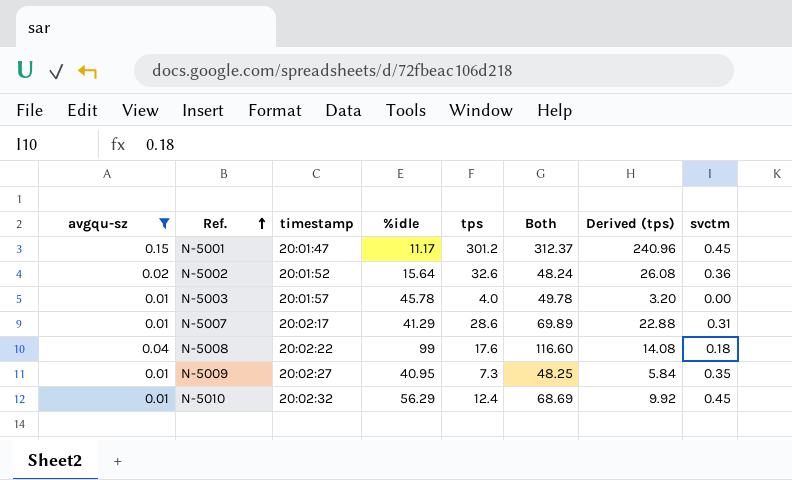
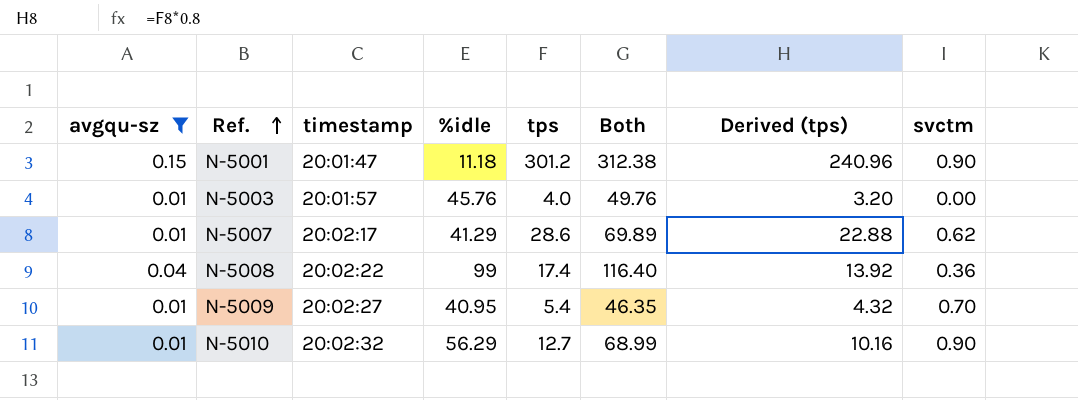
row N-5002: 0.02 | 20:01:52 | 15.64 | 32.6 | 48.24 | 26.08 | 0.36 -> none
N-5001 | %idle: 11.17 -> 11.18
N-5001 | Both: 312.37 -> 312.38
N-5001 | svctm: 0.45 -> 0.90
N-5003 | %idle: 45.78 -> 45.76
N-5003 | Both: 49.78 -> 49.76
N-5007 | svctm: 0.31 -> 0.62
N-5008 | tps: 17.6 -> 17.4
N-5008 | Both: 116.60 -> 116.40
N-5008 | Derived (tps): 14.08 -> 13.92
N-5008 | svctm: 0.18 -> 0.36
N-5009 | tps: 7.3 -> 5.4
N-5009 | Both: 48.25 -> 46.35
N-5009 | Derived (tps): 5.84 -> 4.32
N-5009 | svctm: 0.35 -> 0.70
N-5010 | tps: 12.4 -> 12.7
N-5010 | Both: 68.69 -> 68.99
N-5010 | Derived (tps): 9.92 -> 10.16
N-5010 | svctm: 0.45 -> 0.90

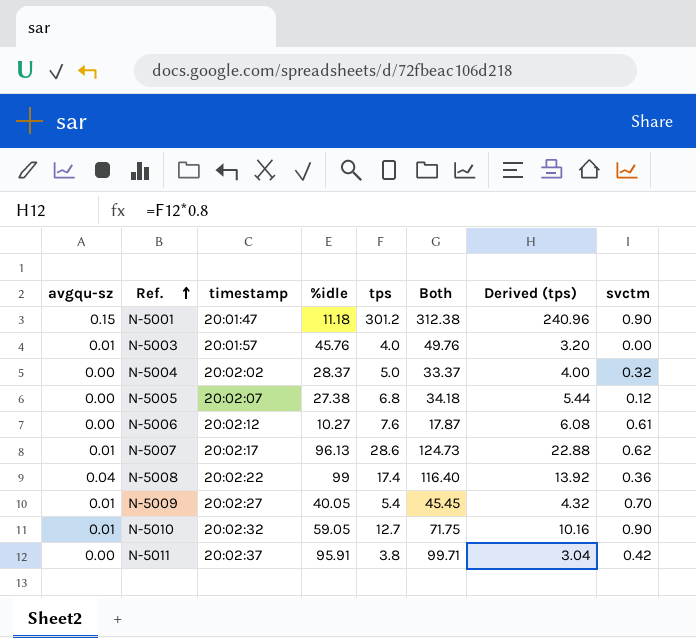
filter: avgqu-sz != 0.00 -> none
N-5007 | %idle: 41.29 -> 96.13
N-5007 | Both: 69.89 -> 124.73
N-5009 | %idle: 40.95 -> 40.05
N-5009 | Both: 46.35 -> 45.45
N-5010 | %idle: 56.29 -> 59.05
N-5010 | Both: 68.99 -> 71.75

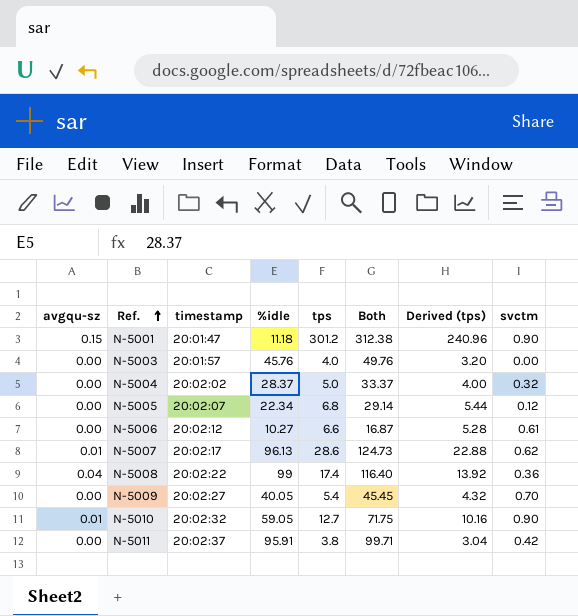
N-5003 | avgqu-sz: 0.01 -> 0.00
N-5005 | %idle: 27.38 -> 22.34
N-5005 | Both: 34.18 -> 29.14
N-5006 | tps: 7.6 -> 6.6
N-5006 | Both: 17.87 -> 16.87
N-5006 | Derived (tps): 6.08 -> 5.28
N-5009 | avgqu-sz: 0.01 -> 0.00

